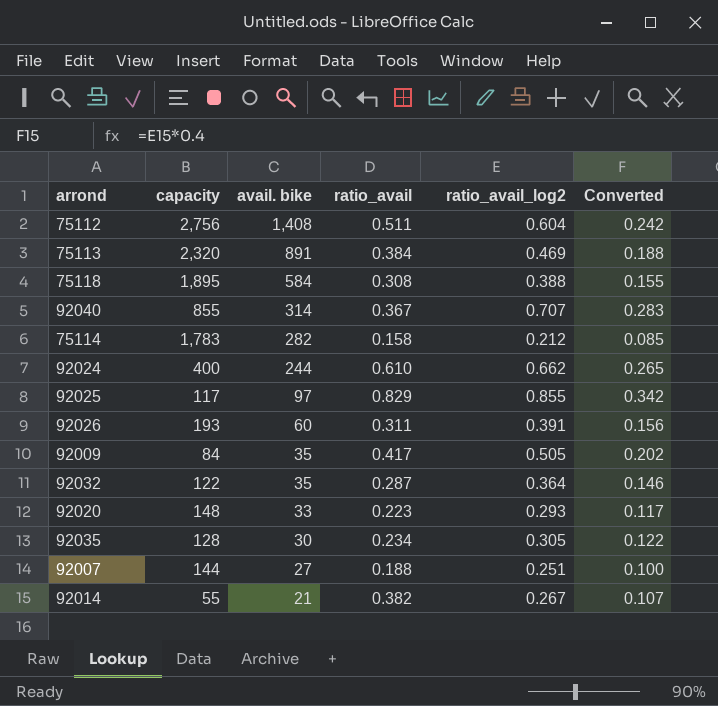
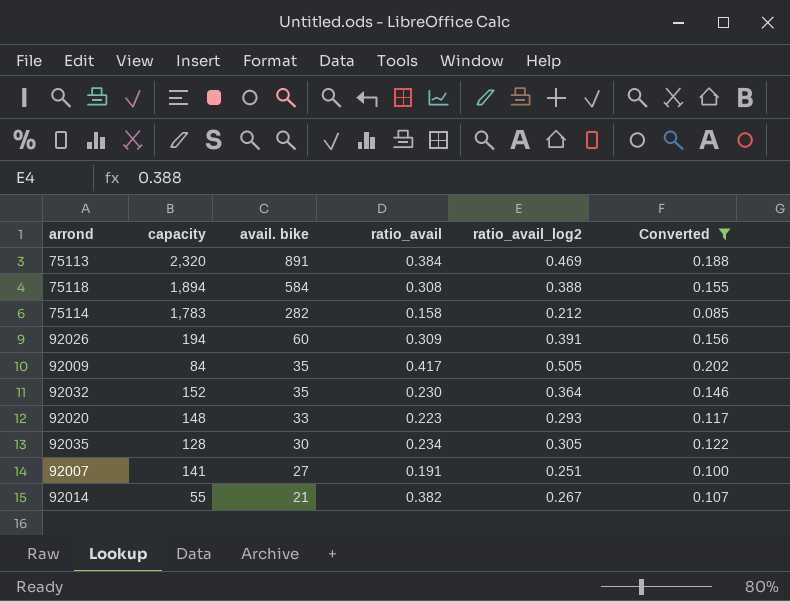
filter: none -> Converted <= 0.202
75118 | capacity: 1,895 -> 1,894
92026 | capacity: 193 -> 194
92026 | ratio_avail: 0.311 -> 0.309
92032 | capacity: 122 -> 152
92032 | ratio_avail: 0.287 -> 0.230
92007 | capacity: 144 -> 141
92007 | ratio_avail: 0.188 -> 0.191

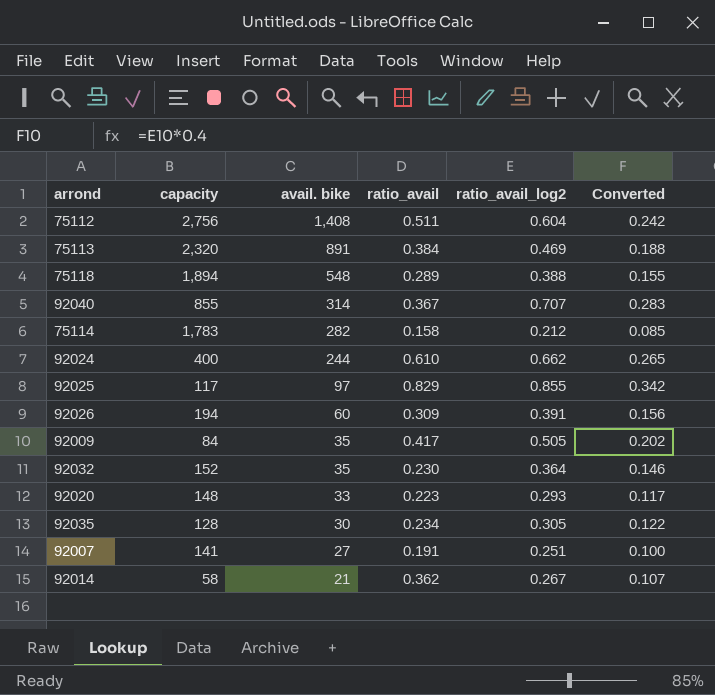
filter: Converted <= 0.202 -> none
75118 | avail. bike: 584 -> 548
75118 | ratio_avail: 0.308 -> 0.289
92014 | capacity: 55 -> 58
92014 | ratio_avail: 0.382 -> 0.362

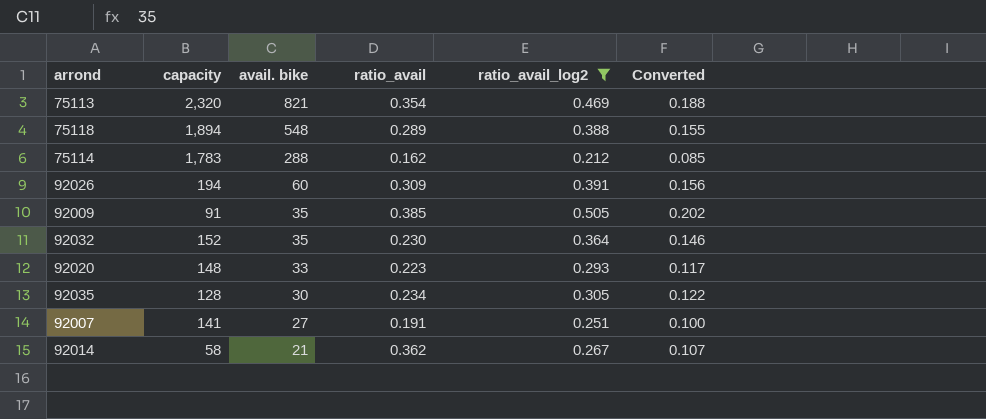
filter: none -> ratio_avail_log2 <= 0.505
75113 | avail. bike: 891 -> 821
75113 | ratio_avail: 0.384 -> 0.354
75114 | avail. bike: 282 -> 288
75114 | ratio_avail: 0.158 -> 0.162
92009 | capacity: 84 -> 91
92009 | ratio_avail: 0.417 -> 0.385

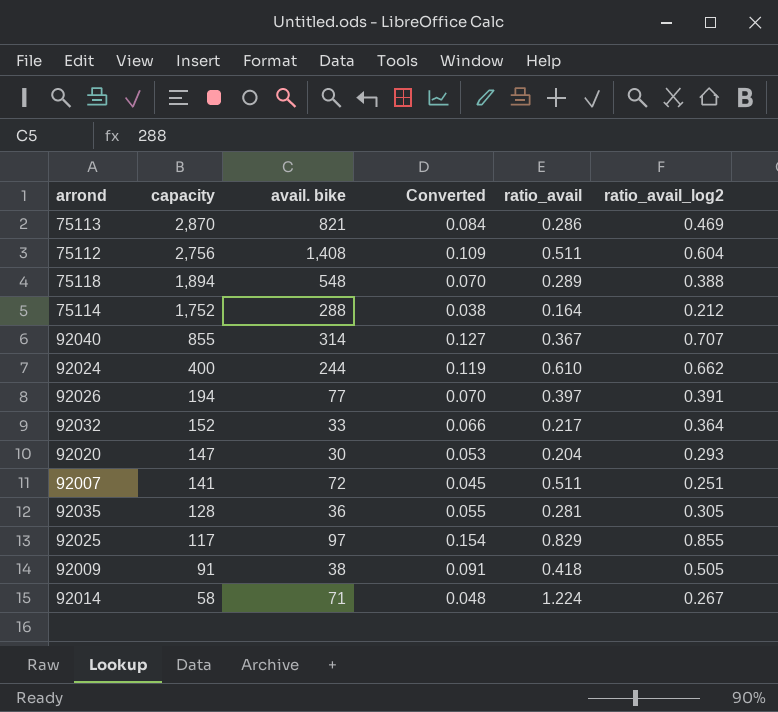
filter: ratio_avail_log2 <= 0.505 -> none
row order: avail. bike descending -> capacity descending
column Converted | formula: [ratio_avail_log2] * 0.4 -> [ratio_avail_log2] * 0.18
column Converted | position: 6 -> 4
75113 | capacity: 2,320 -> 2,870
75113 | ratio_avail: 0.354 -> 0.286
75114 | capacity: 1,783 -> 1,752
75114 | ratio_avail: 0.162 -> 0.164
92026 | avail. bike: 60 -> 77
92026 | ratio_avail: 0.309 -> 0.397
92032 | avail. bike: 35 -> 33
92032 | ratio_avail: 0.230 -> 0.217
92020 | capacity: 148 -> 147
92020 | avail. bike: 33 -> 30
92020 | ratio_avail: 0.223 -> 0.204
92007 | avail. bike: 27 -> 72
92007 | ratio_avail: 0.191 -> 0.511
92035 | avail. bike: 30 -> 36
92035 | ratio_avail: 0.234 -> 0.281
92009 | avail. bike: 35 -> 38
92009 | ratio_avail: 0.385 -> 0.418
92014 | avail. bike: 21 -> 71
92014 | ratio_avail: 0.362 -> 1.224

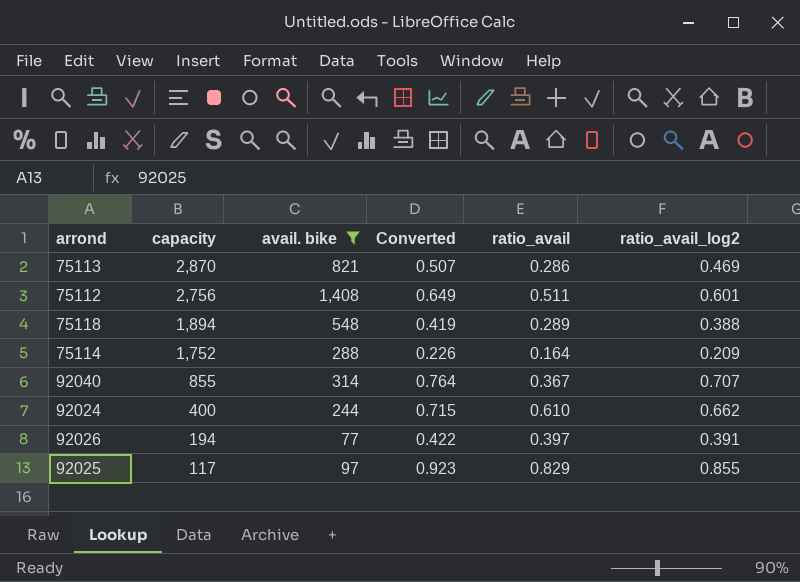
filter: none -> avail. bike >= 77
column Converted | formula: [ratio_avail_log2] * 0.18 -> [ratio_avail_log2] * 1.08
75112 | ratio_avail_log2: 0.604 -> 0.601
75114 | ratio_avail_log2: 0.212 -> 0.209

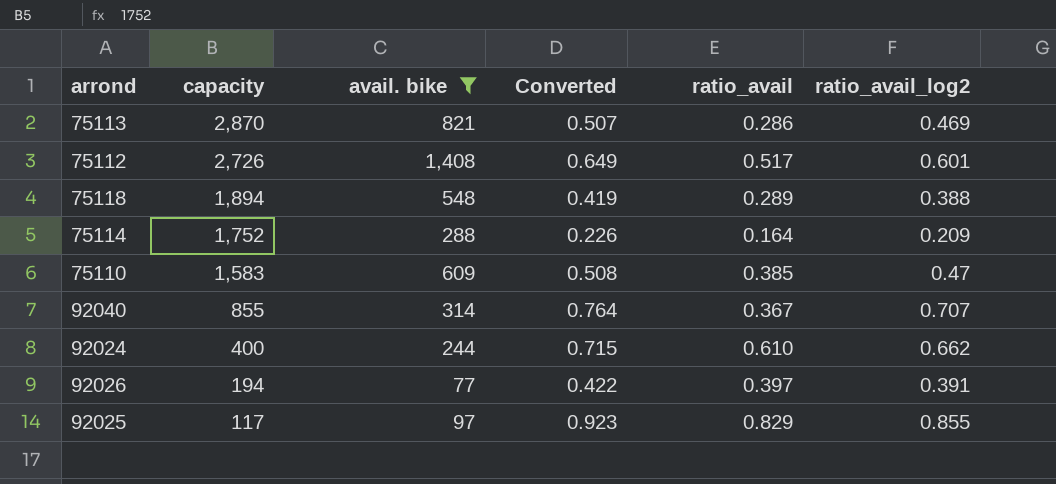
75112 | capacity: 2,756 -> 2,726
75112 | ratio_avail: 0.511 -> 0.517
row 75110: none -> 1,583 | 609 | 0.508 | 0.385 | 0.47

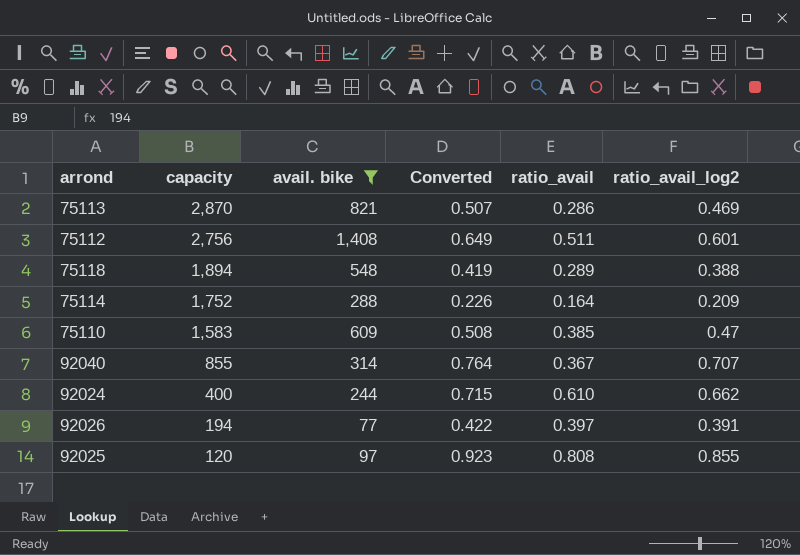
75112 | capacity: 2,726 -> 2,756
75112 | ratio_avail: 0.517 -> 0.511
92025 | capacity: 117 -> 120
92025 | ratio_avail: 0.829 -> 0.808

